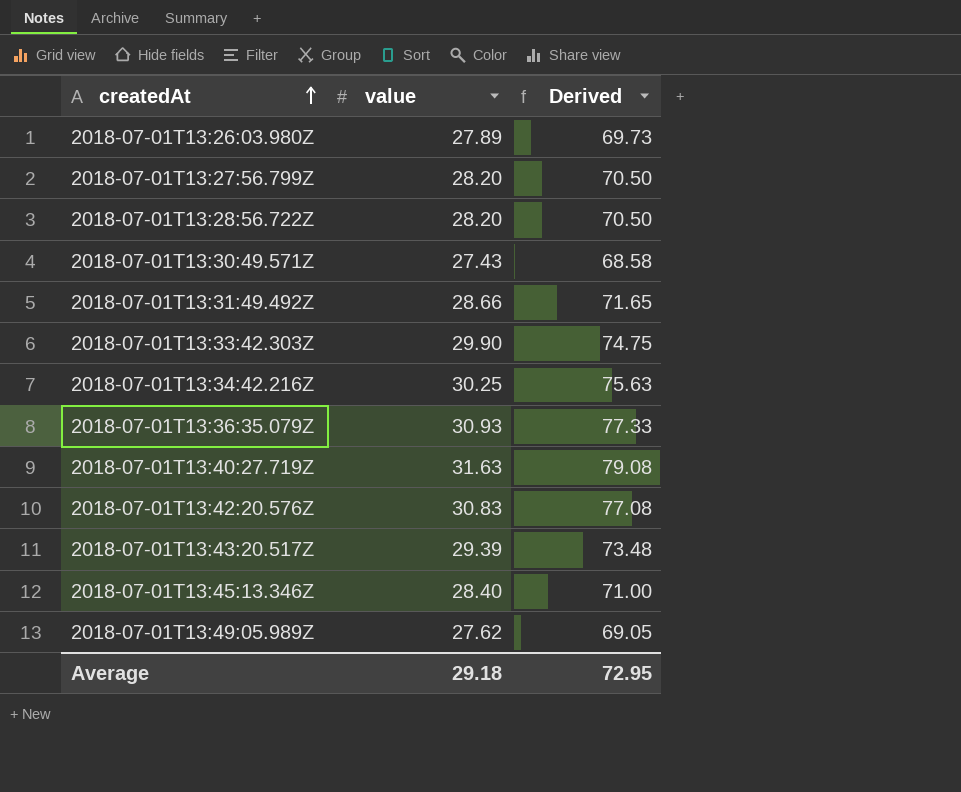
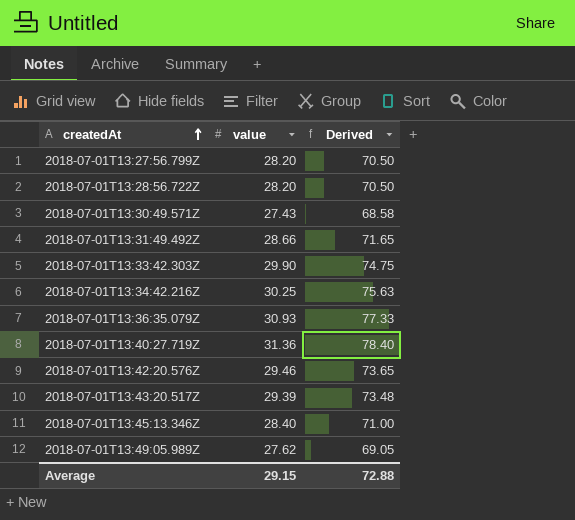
row 2018-07-01T13:26:03.980Z: 27.89 | 69.73 -> none
2018-07-01T13:40:27.719Z | value: 31.63 -> 31.36
2018-07-01T13:40:27.719Z | Derived: 79.08 -> 78.40
2018-07-01T13:42:20.576Z | value: 30.83 -> 29.46
2018-07-01T13:42:20.576Z | Derived: 77.08 -> 73.65
Average | value: 29.18 -> 29.15
Average | Derived: 72.95 -> 72.88

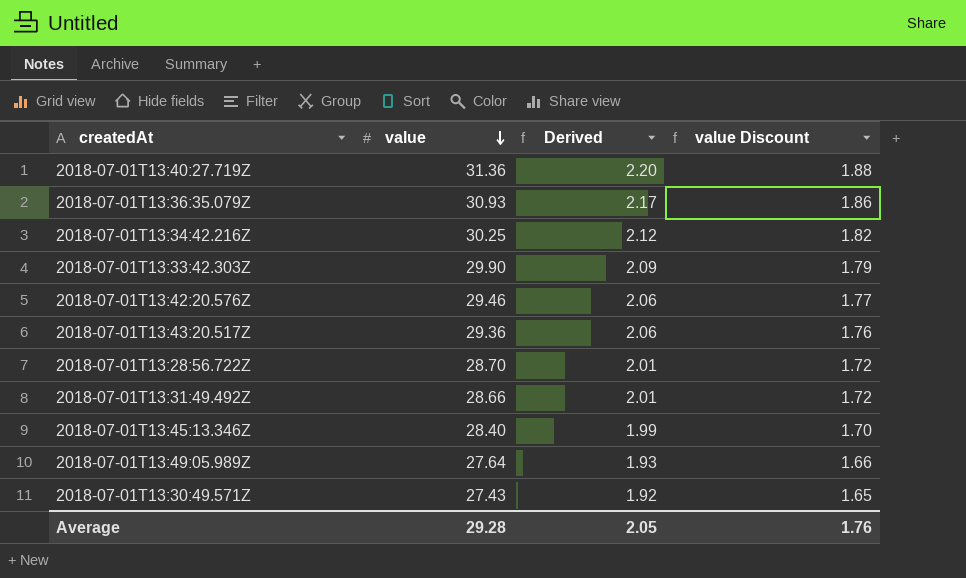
row order: createdAt ascending -> value descending
column Derived | formula: [value] * 2.5 -> [value] * 0.07
column value Discount | formula: none -> [value] * 0.06
row 2018-07-01T13:27:56.799Z: 28.20 | 70.50 -> none
2018-07-01T13:43:20.517Z | value: 29.39 -> 29.36
2018-07-01T13:28:56.722Z | value: 28.20 -> 28.70
2018-07-01T13:49:05.989Z | value: 27.62 -> 27.64
Average | value: 29.15 -> 29.28
Average | Derived: 72.88 -> 2.05

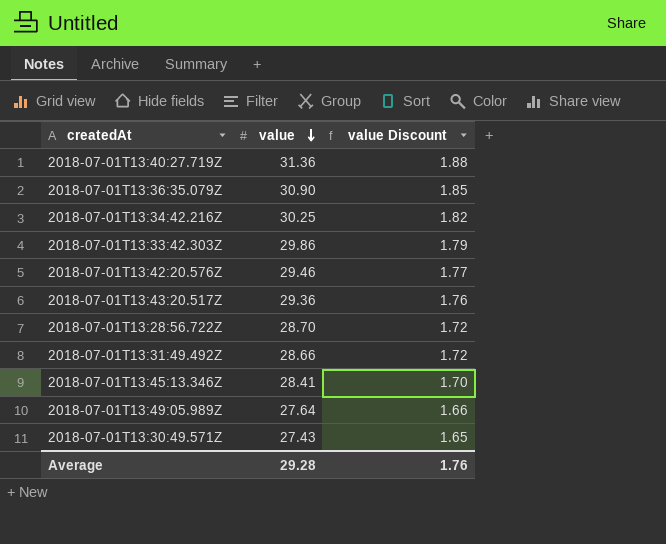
column Derived | formula: [value] * 0.07 -> none
2018-07-01T13:36:35.079Z | value: 30.93 -> 30.90
2018-07-01T13:36:35.079Z | value Discount: 1.86 -> 1.85
2018-07-01T13:33:42.303Z | value: 29.90 -> 29.86
2018-07-01T13:45:13.346Z | value: 28.40 -> 28.41

